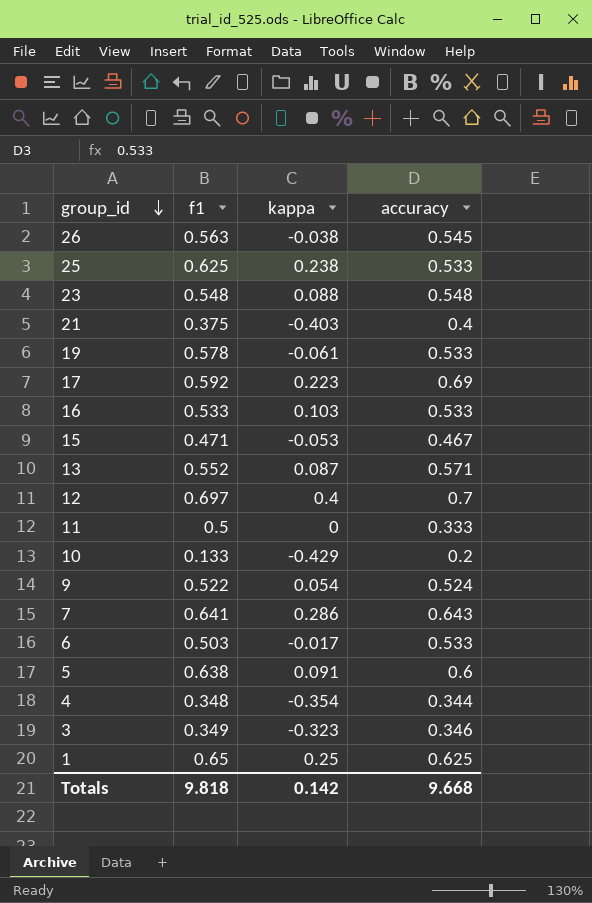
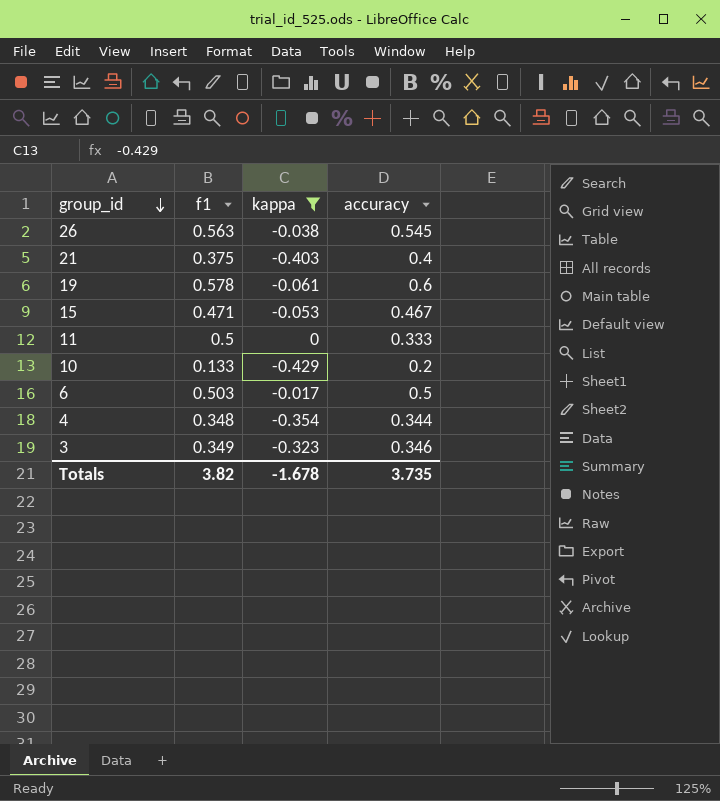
filter: none -> kappa <= 0
19 | accuracy: 0.533 -> 0.6
6 | accuracy: 0.533 -> 0.5
Totals | f1: 9.818 -> 3.82
Totals | kappa: 0.142 -> -1.678
Totals | accuracy: 9.668 -> 3.735

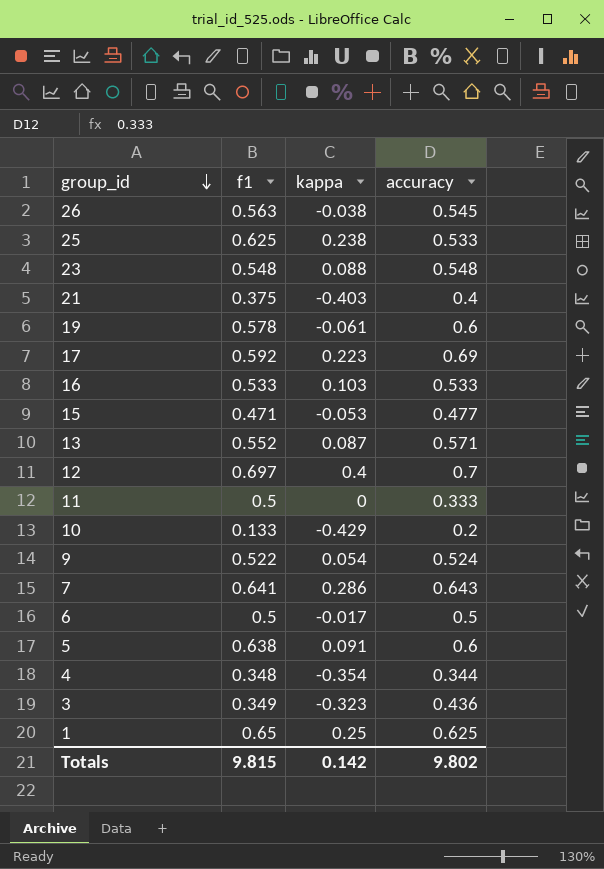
filter: kappa <= 0 -> none
15 | accuracy: 0.467 -> 0.477
6 | f1: 0.503 -> 0.5
3 | accuracy: 0.346 -> 0.436
Totals | f1: 3.82 -> 9.815
Totals | kappa: -1.678 -> 0.142
Totals | accuracy: 3.735 -> 9.802

